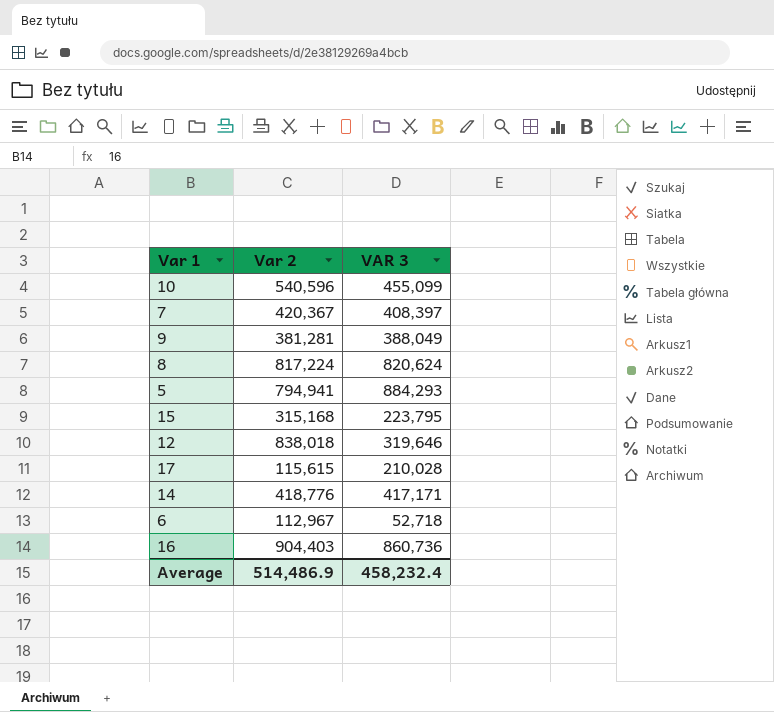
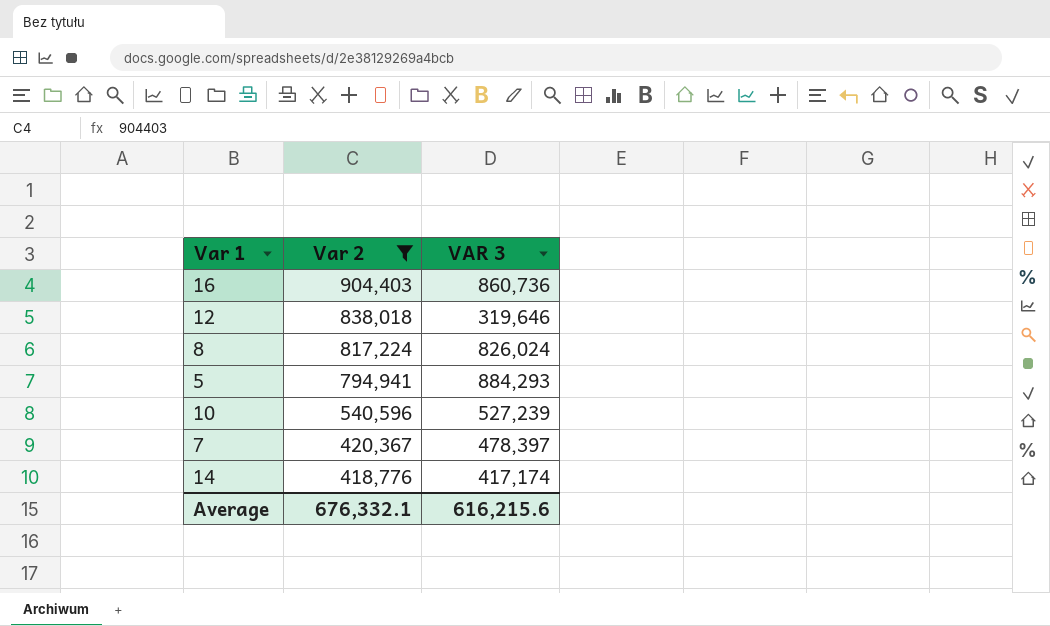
filter: none -> Var 2 >= 418,776
row order: none -> Var 2 descending
8 | VAR 3: 820,624 -> 826,024
10 | VAR 3: 455,099 -> 527,239
7 | VAR 3: 408,397 -> 478,397
14 | VAR 3: 417,171 -> 417,174
Average | Var 2: 514,486.9 -> 676,332.1
Average | VAR 3: 458,232.4 -> 616,215.6

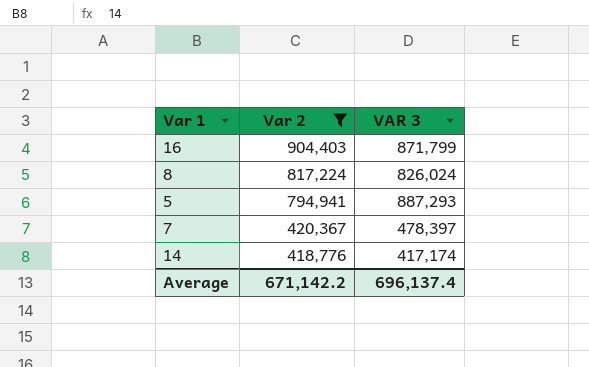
row 12: 838,018 | 319,646 -> none
row 10: 540,596 | 527,239 -> none
16 | VAR 3: 860,736 -> 871,799
5 | VAR 3: 884,293 -> 887,293
Average | Var 2: 676,332.1 -> 671,142.2
Average | VAR 3: 616,215.6 -> 696,137.4

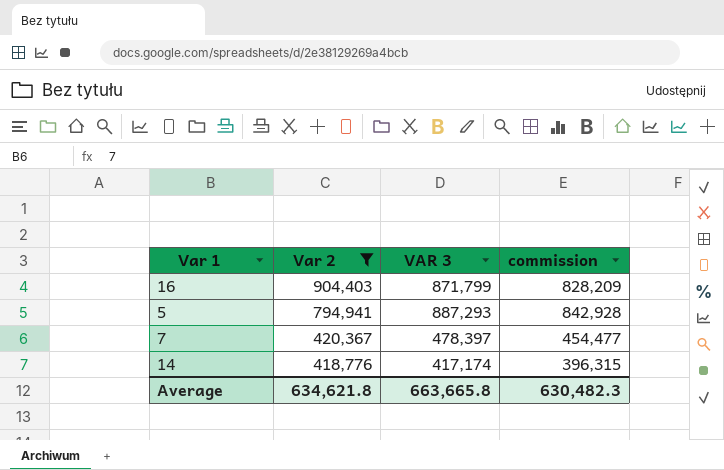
column commission | formula: none -> [VAR 3] * 0.95
row 8: 817,224 | 826,024 -> none
Average | Var 2: 671,142.2 -> 634,621.8
Average | VAR 3: 696,137.4 -> 663,665.8

